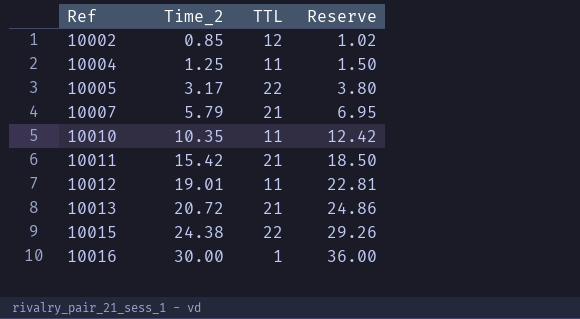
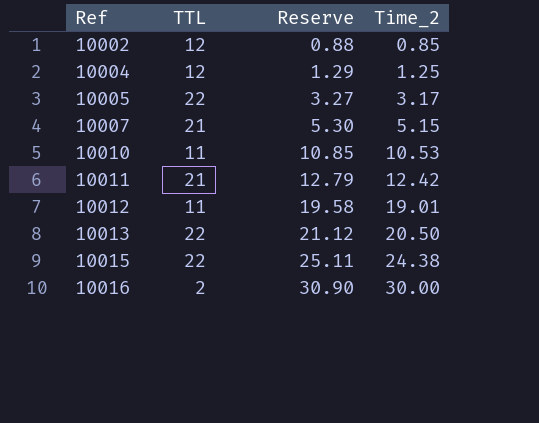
column Reserve | formula: [Time_2] * 1.2 -> [Time_2] * 1.03
column Time_2 | position: 2 -> 4
10004 | TTL: 11 -> 12
10007 | Time_2: 5.79 -> 5.15
10010 | Time_2: 10.35 -> 10.53
10011 | Time_2: 15.42 -> 12.42
10013 | TTL: 21 -> 22
10013 | Time_2: 20.72 -> 20.50
10016 | TTL: 1 -> 2

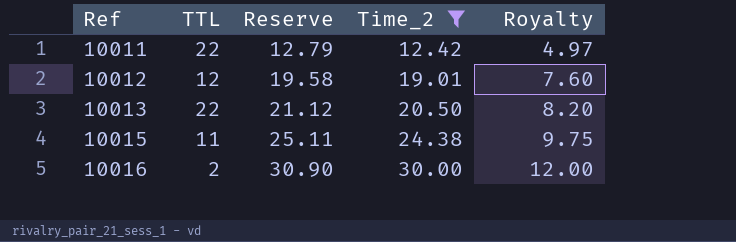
filter: none -> Time_2 >= 12.42
column Royalty | formula: none -> [Time_2] * 0.4
10011 | TTL: 21 -> 22
10012 | TTL: 11 -> 12
10015 | TTL: 22 -> 11

